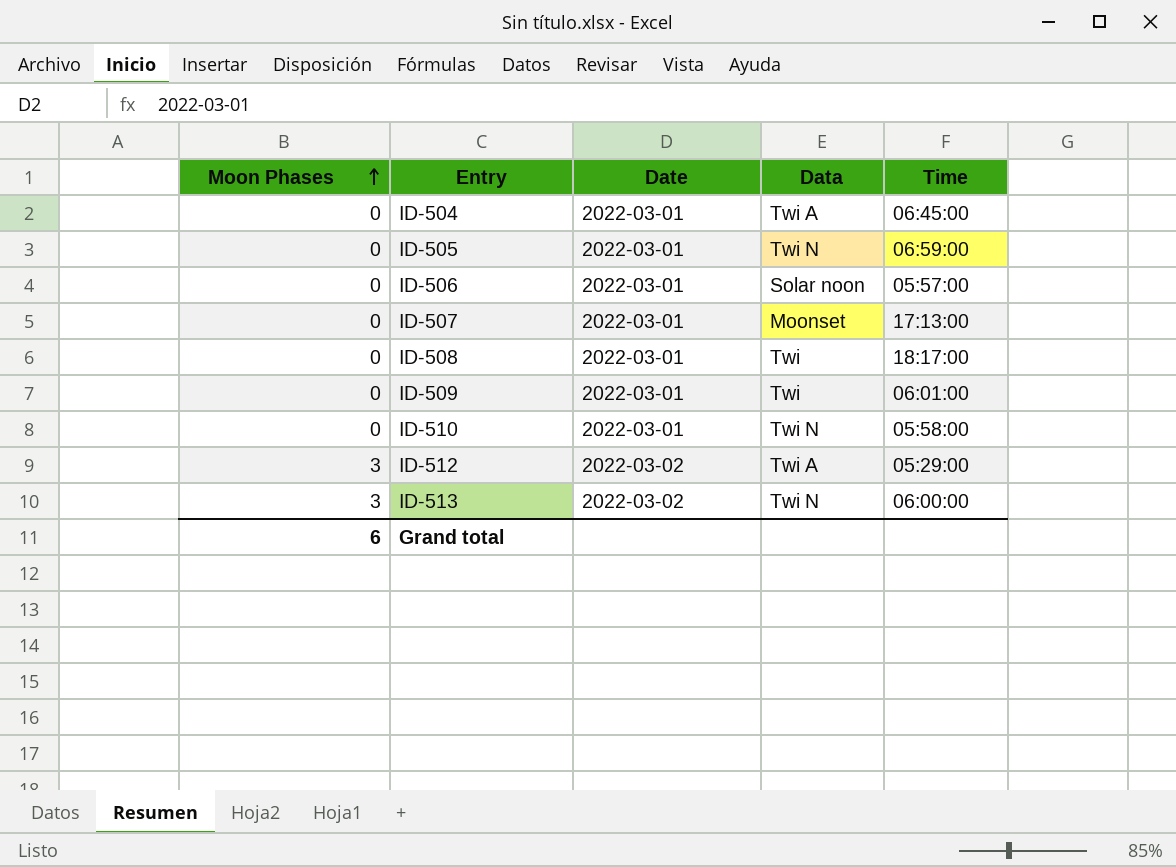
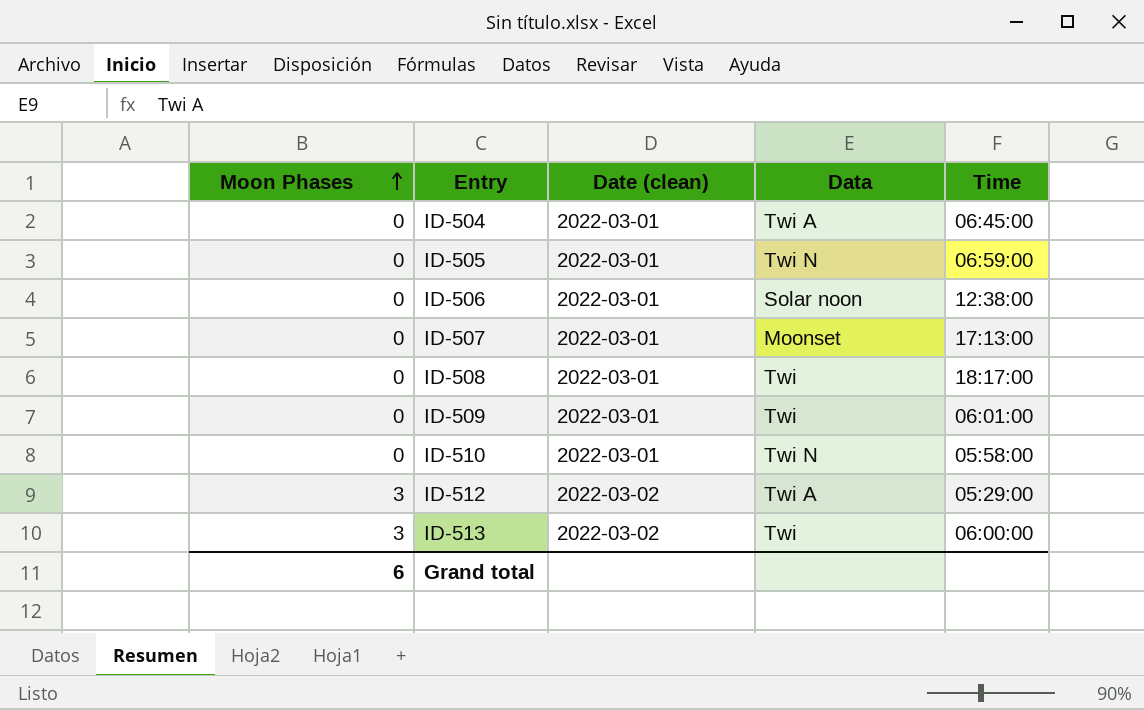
column name: Date -> Date (clean)
ID-506 | Time: 05:57:00 -> 12:38:00
ID-513 | Data: Twi N -> Twi

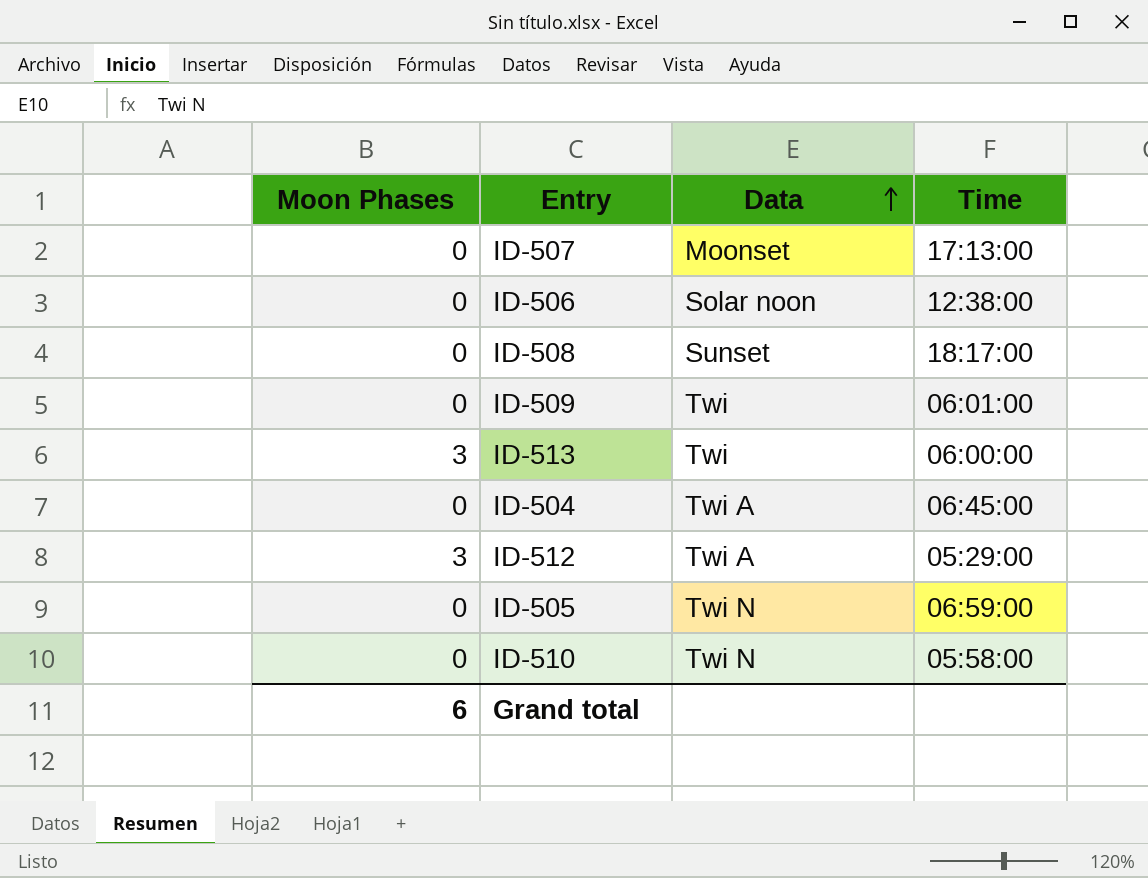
row order: Moon Phases ascending -> Data ascending
column Date (clean) | position: 3 -> none
ID-508 | Data: Twi -> Sunset

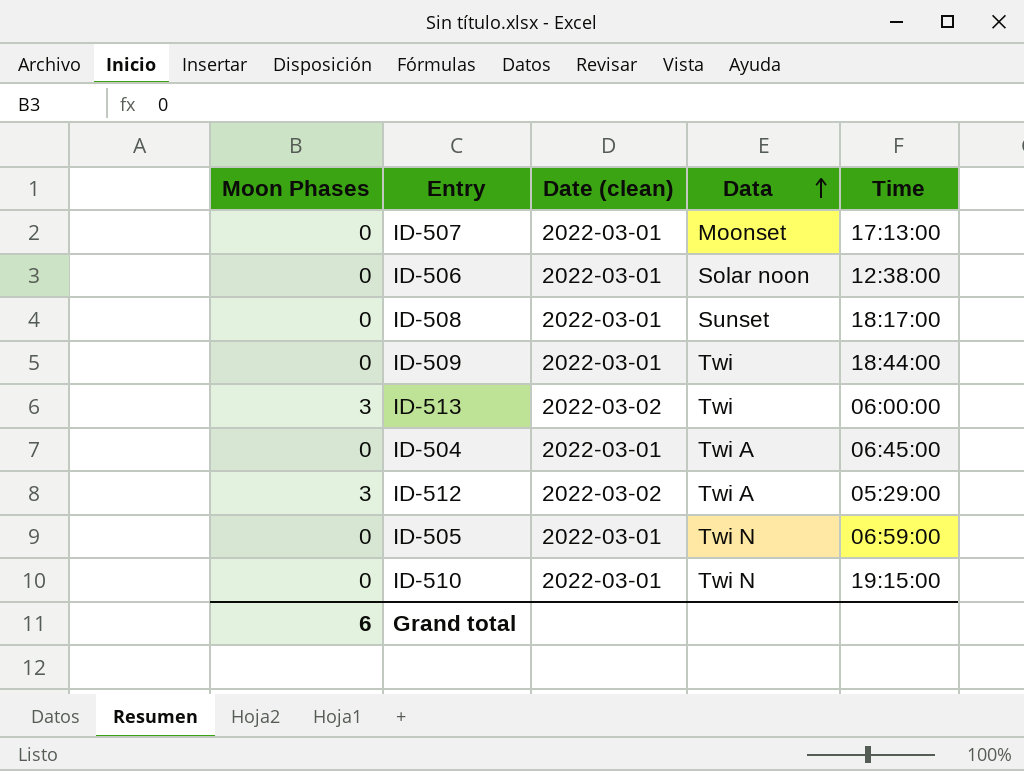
column Date (clean) | position: none -> 3
ID-509 | Time: 06:01:00 -> 18:44:00
ID-510 | Time: 05:58:00 -> 19:15:00

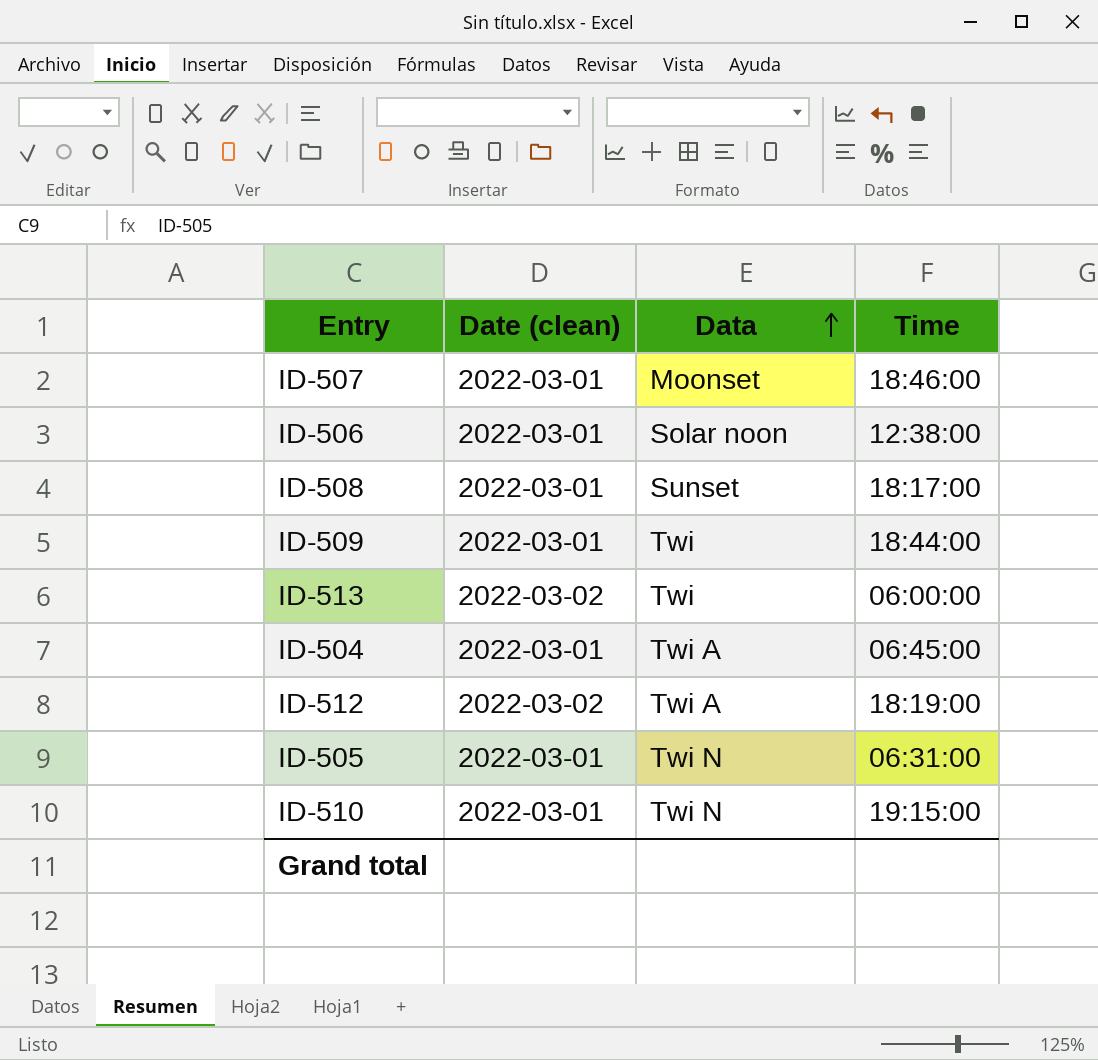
column Moon Phases | position: 1 -> none
ID-507 | Time: 17:13:00 -> 18:46:00
ID-512 | Time: 05:29:00 -> 18:19:00
ID-505 | Time: 06:59:00 -> 06:31:00

